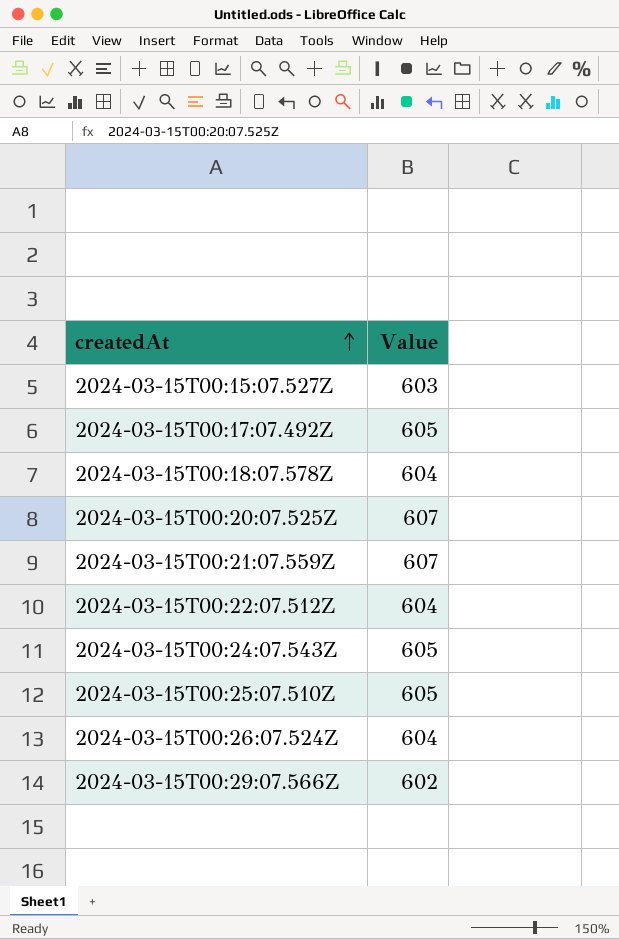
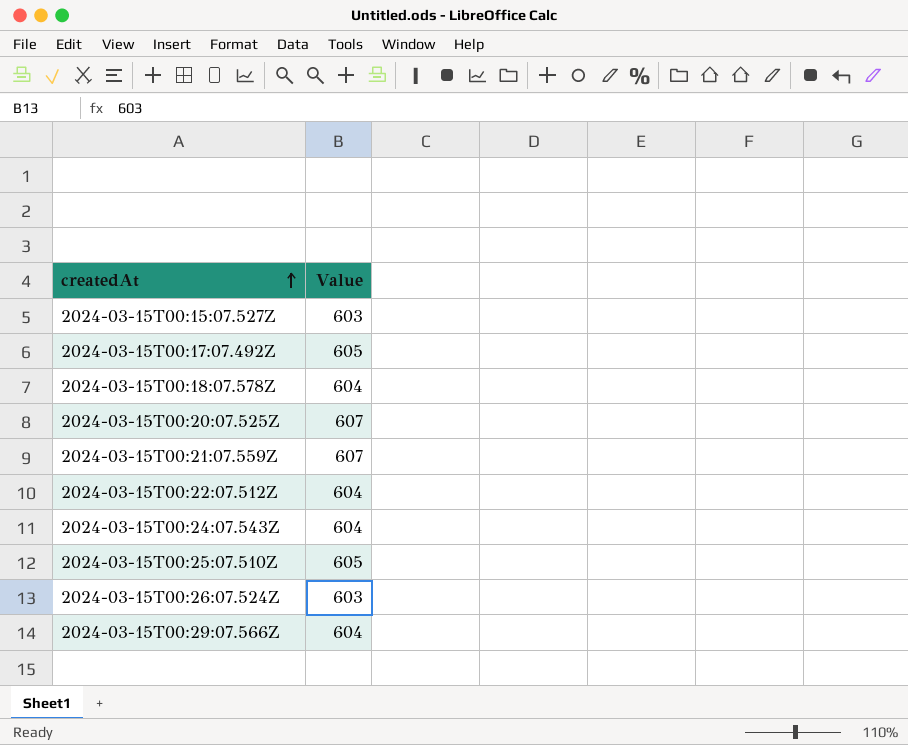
2024-03-15T00:24:07.543Z | Value: 605 -> 604
2024-03-15T00:26:07.524Z | Value: 604 -> 603
2024-03-15T00:29:07.566Z | Value: 602 -> 604

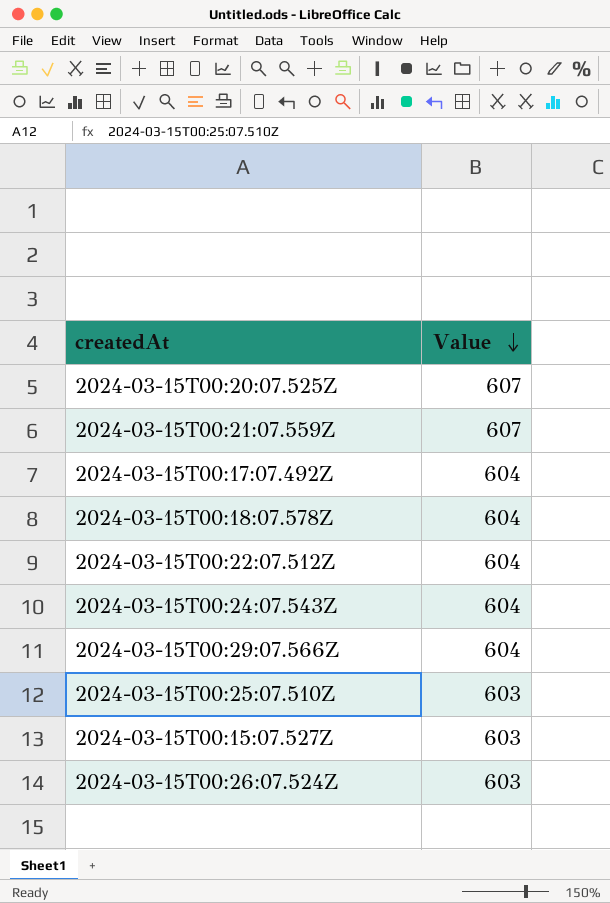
row order: createdAt ascending -> Value descending
2024-03-15T00:17:07.492Z | Value: 605 -> 604
2024-03-15T00:25:07.510Z | Value: 605 -> 603

